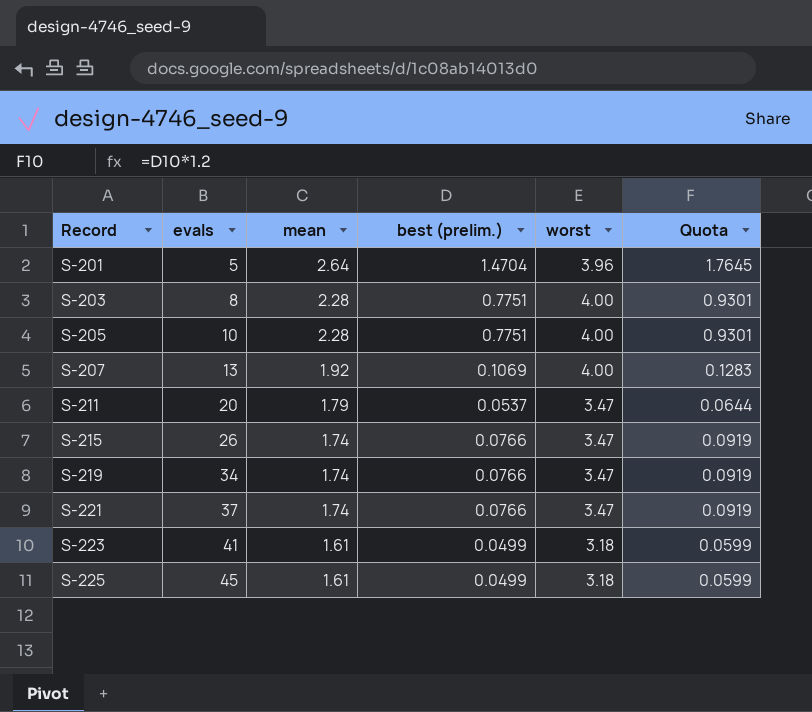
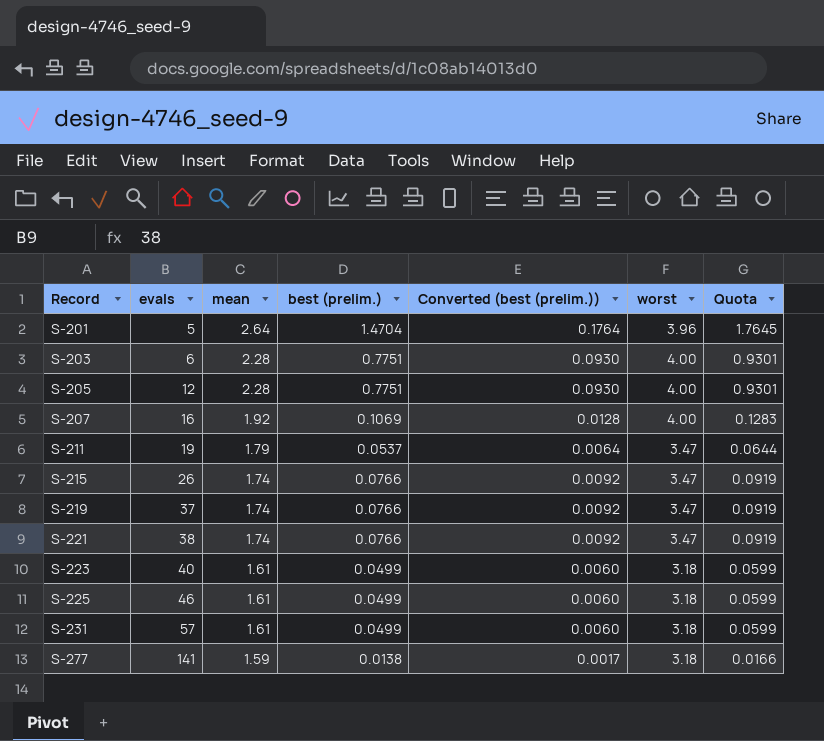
column Converted (best (prelim.)) | formula: none -> [best (prelim.)] * 0.12
S-203 | evals: 8 -> 6
S-205 | evals: 10 -> 12
S-207 | evals: 13 -> 16
S-211 | evals: 20 -> 19
S-219 | evals: 34 -> 37
S-221 | evals: 37 -> 38
S-223 | evals: 41 -> 40
S-225 | evals: 45 -> 46
row S-231: none -> 57 | 1.61 | 0.0499 | 0.0060 | 3.18 | 0.0599
row S-277: none -> 141 | 1.59 | 0.0138 | 0.0017 | 3.18 | 0.0166

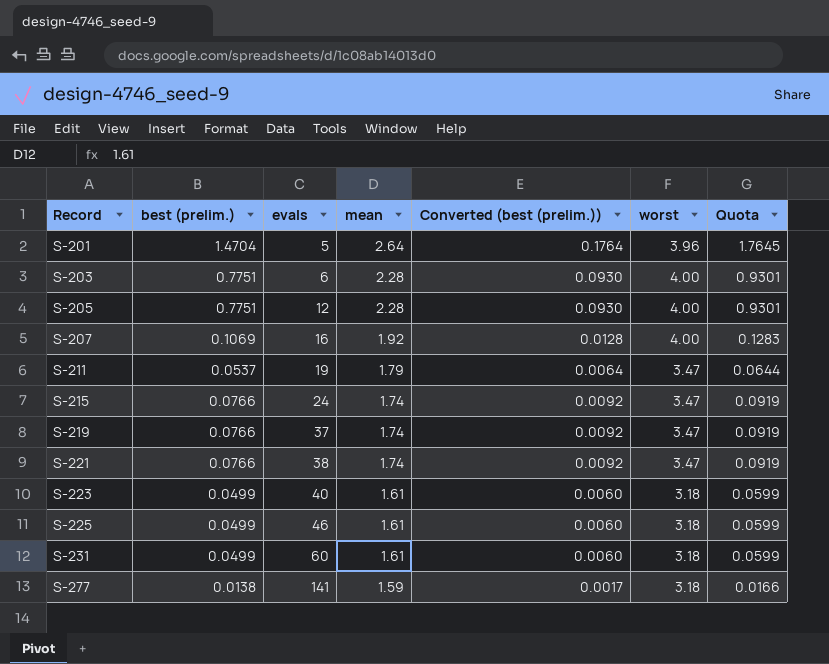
column best (prelim.) | position: 4 -> 2
S-215 | evals: 26 -> 24
S-231 | evals: 57 -> 60

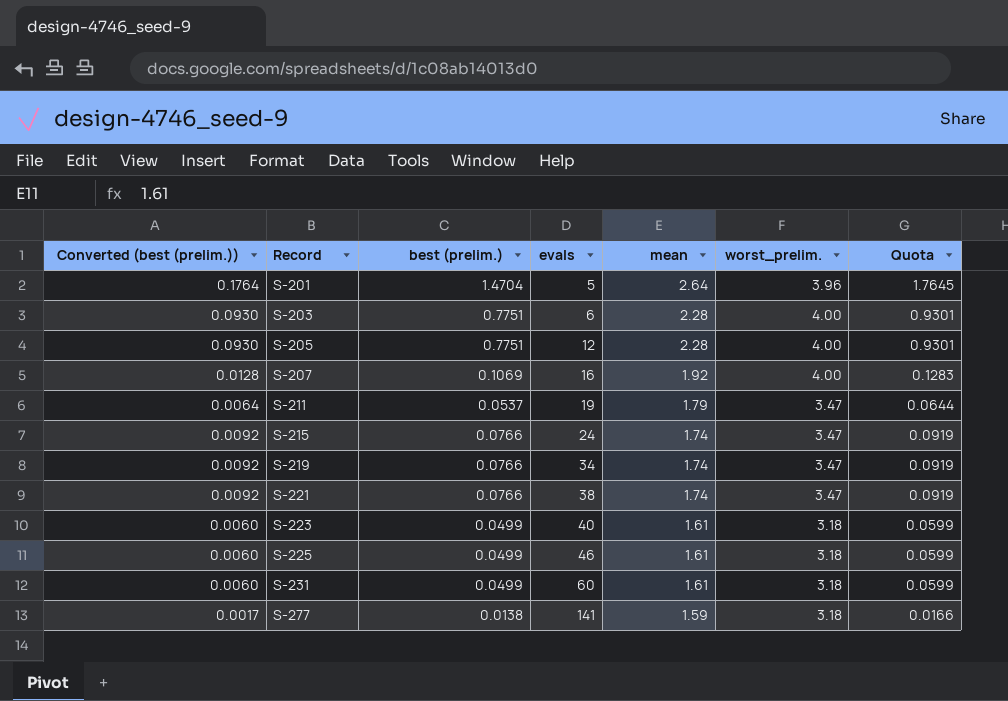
column Converted (best (prelim.)) | position: 5 -> 1
column name: worst -> worst_prelim.
S-219 | evals: 37 -> 34

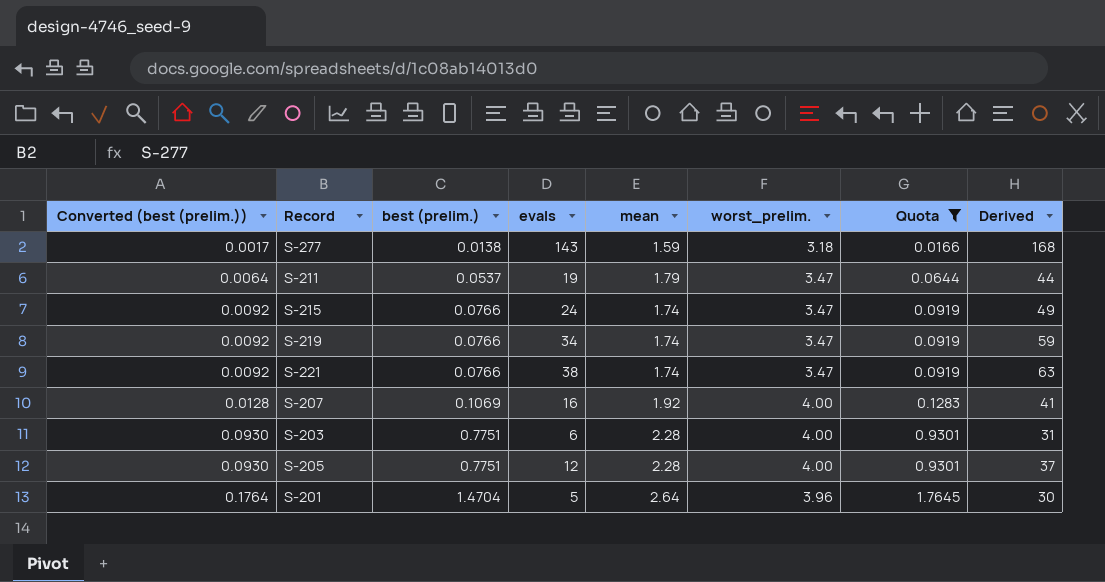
filter: none -> Quota != 0.0599
row order: Record ascending -> Converted (best (prelim.)) ascending
column Derived | formula: none -> [evals] + 25
S-277 | evals: 141 -> 143

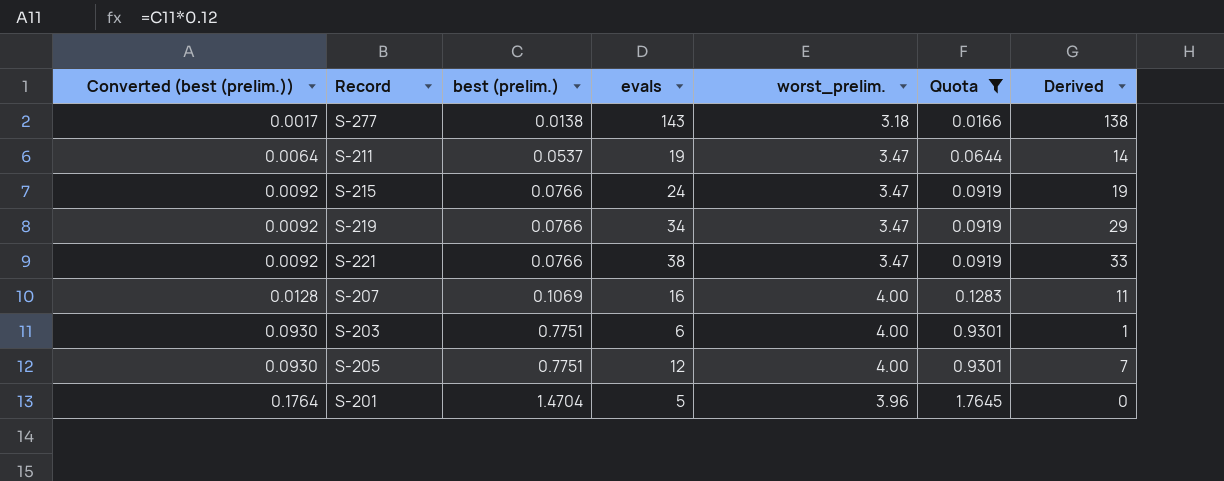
column mean | position: 5 -> none
column Derived | formula: [evals] + 25 -> [evals] - 5

